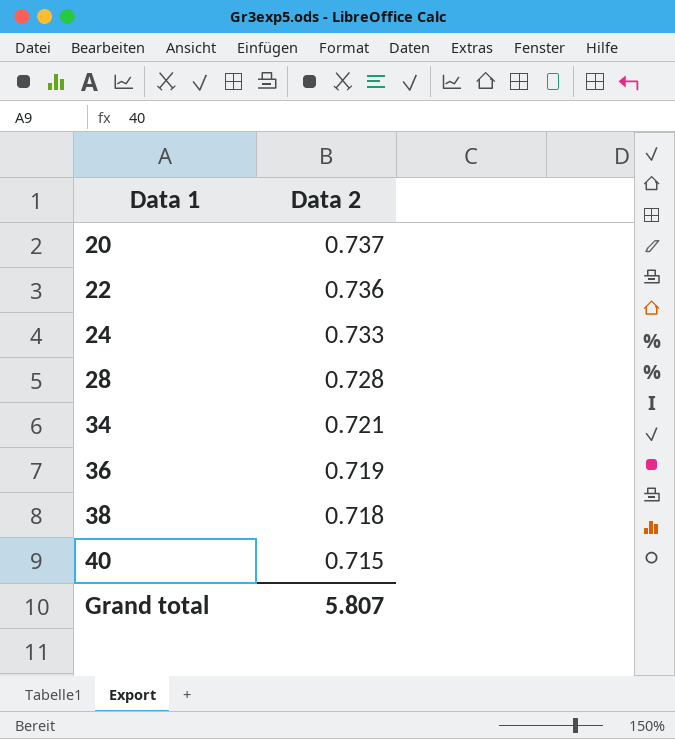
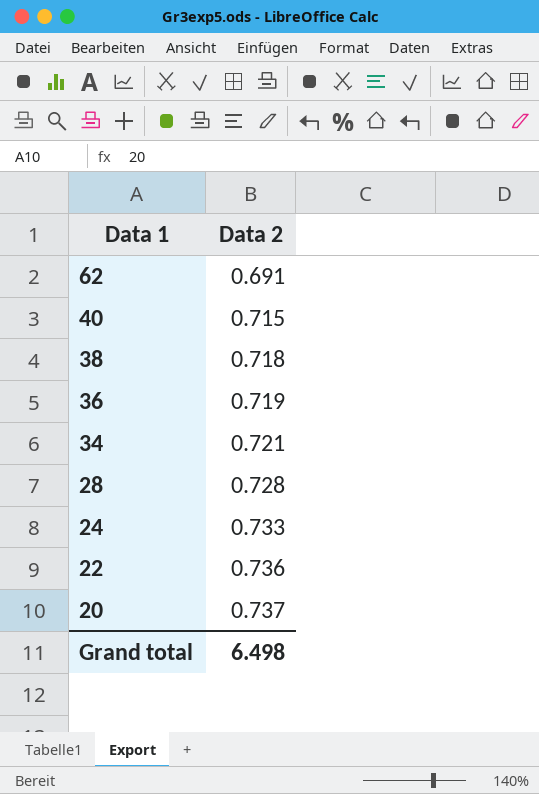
row order: Data 1 ascending -> Data 1 descending
row 62: none -> 0.691
Grand total | Data 2: 5.807 -> 6.498

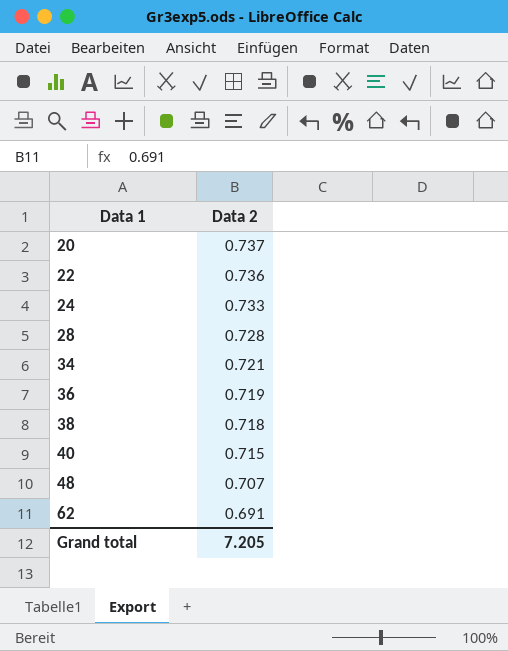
row order: Data 1 descending -> Data 1 ascending
row 48: none -> 0.707
Grand total | Data 2: 6.498 -> 7.205

